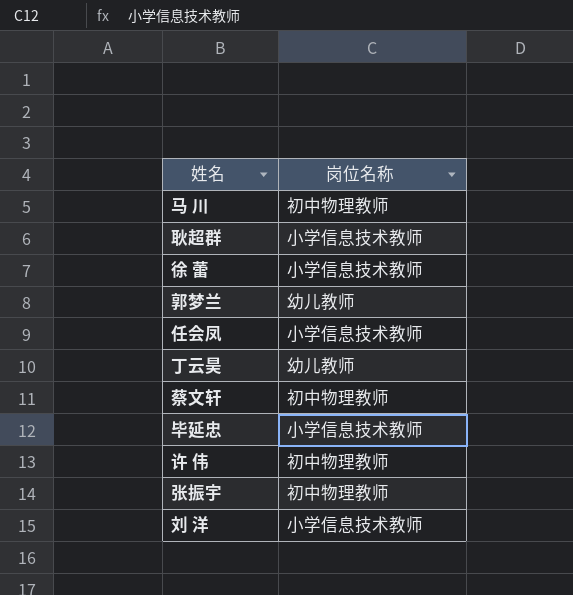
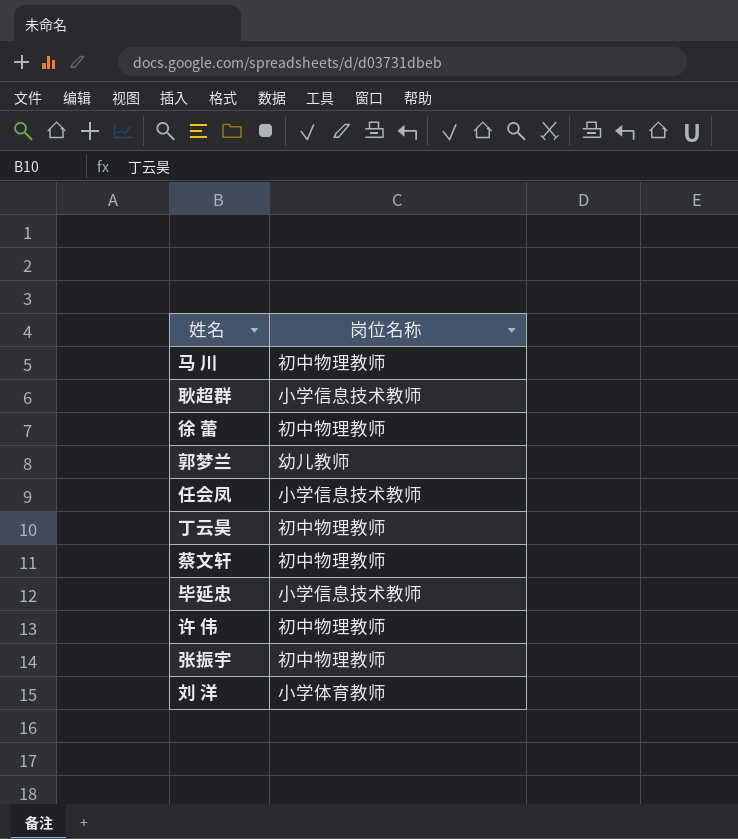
徐 蕾 | 岗位名称: 小学信息技术教师 -> 初中物理教师
丁云昊 | 岗位名称: 幼儿教师 -> 初中物理教师
刘 洋 | 岗位名称: 小学信息技术教师 -> 小学体育教师

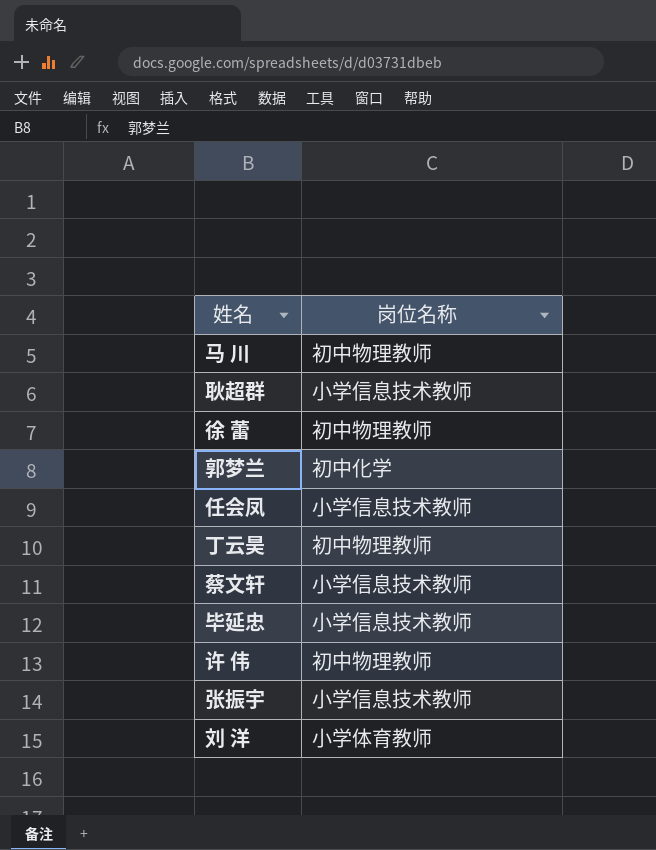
郭梦兰 | 岗位名称: 幼儿教师 -> 初中化学
蔡文轩 | 岗位名称: 初中物理教师 -> 小学信息技术教师
张振宇 | 岗位名称: 初中物理教师 -> 小学信息技术教师

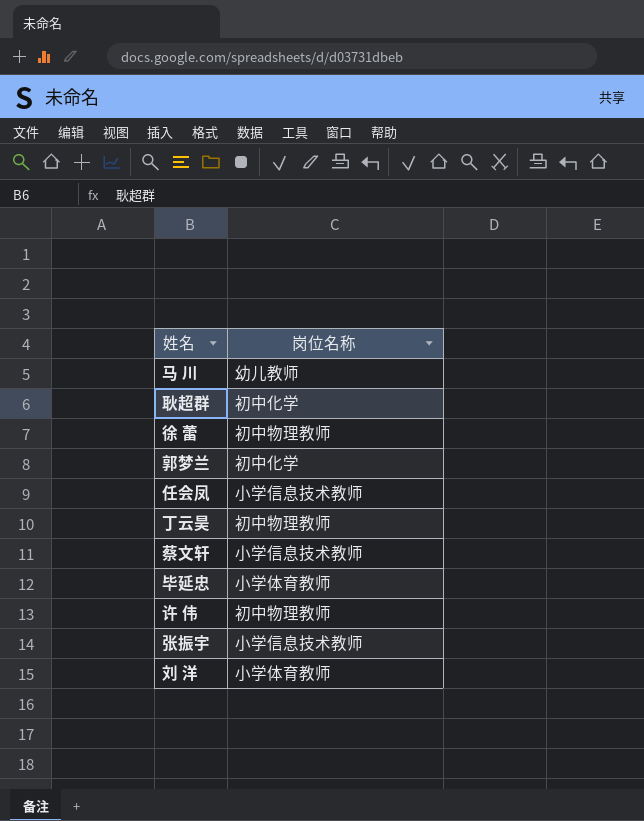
马 川 | 岗位名称: 初中物理教师 -> 幼儿教师
耿超群 | 岗位名称: 小学信息技术教师 -> 初中化学
毕延忠 | 岗位名称: 小学信息技术教师 -> 小学体育教师

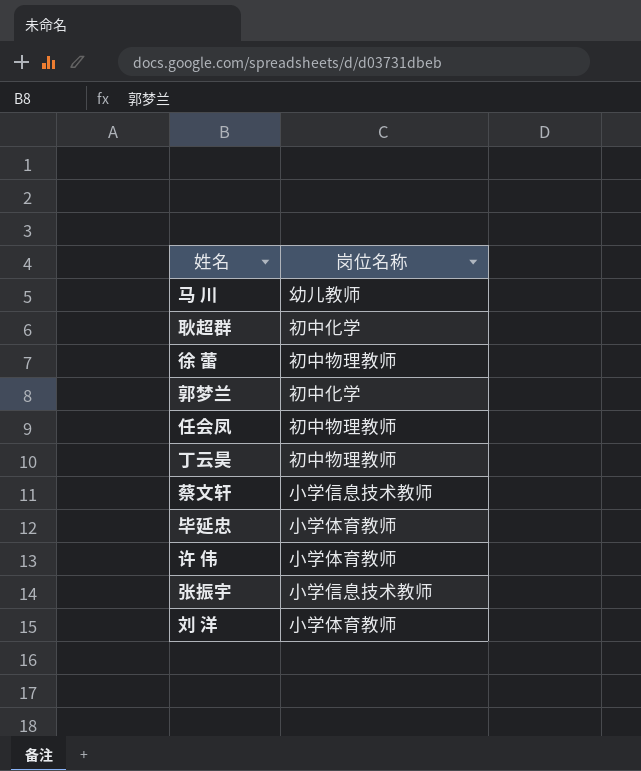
任会凤 | 岗位名称: 小学信息技术教师 -> 初中物理教师
许 伟 | 岗位名称: 初中物理教师 -> 小学体育教师

